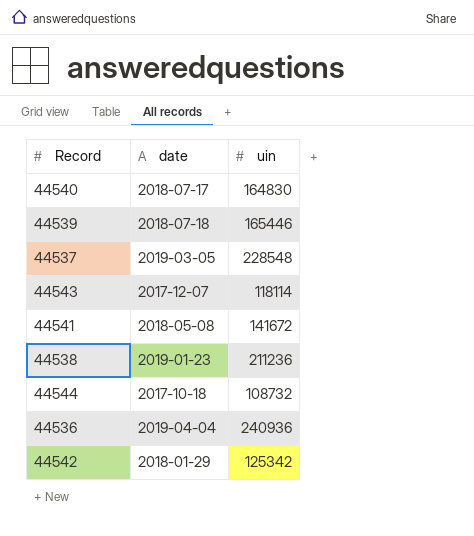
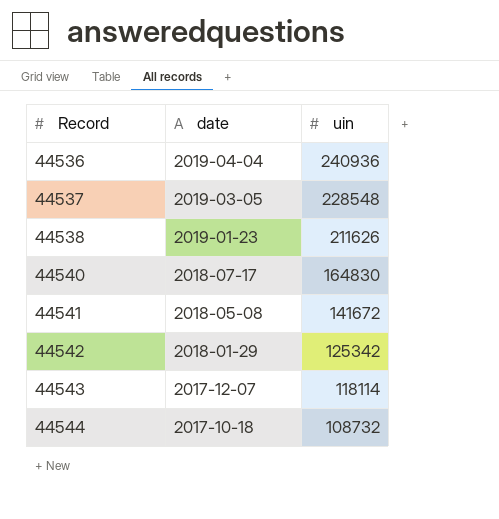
row order: none -> Record ascending
row 44539: 2018-07-18 | 165446 -> none
44538 | uin: 211236 -> 211626

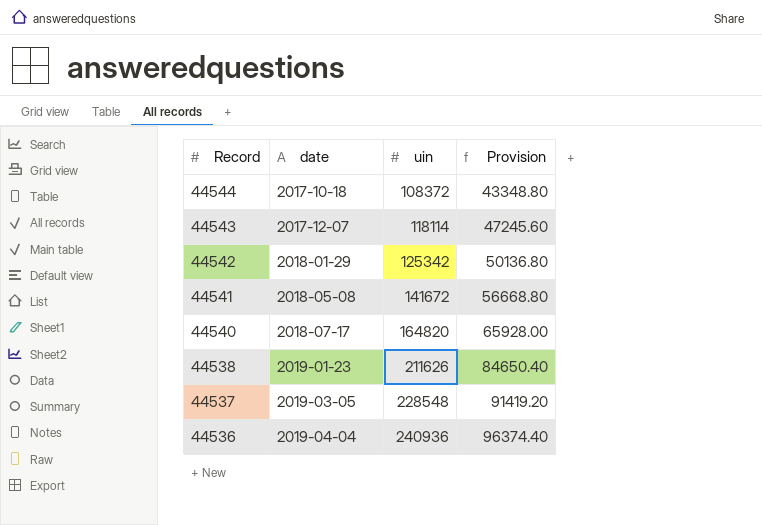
row order: Record ascending -> Record descending
column Provision | formula: none -> [uin] * 0.4
44544 | uin: 108732 -> 108372
44540 | uin: 164830 -> 164820

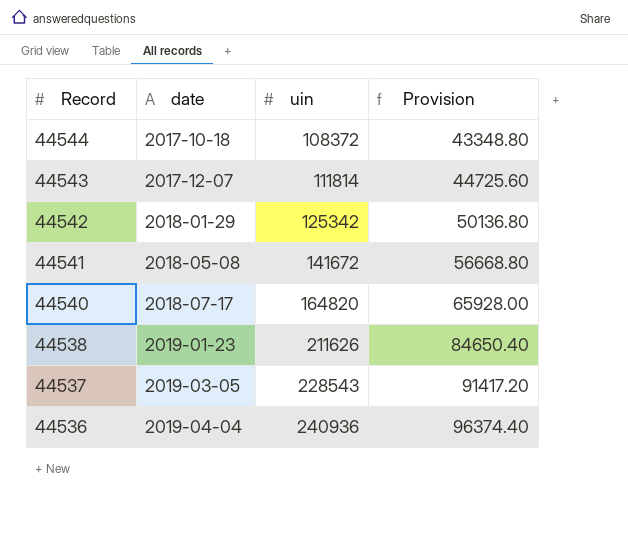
44543 | uin: 118114 -> 111814
44543 | Provision: 47245.60 -> 44725.60
44537 | uin: 228548 -> 228543
44537 | Provision: 91419.20 -> 91417.20

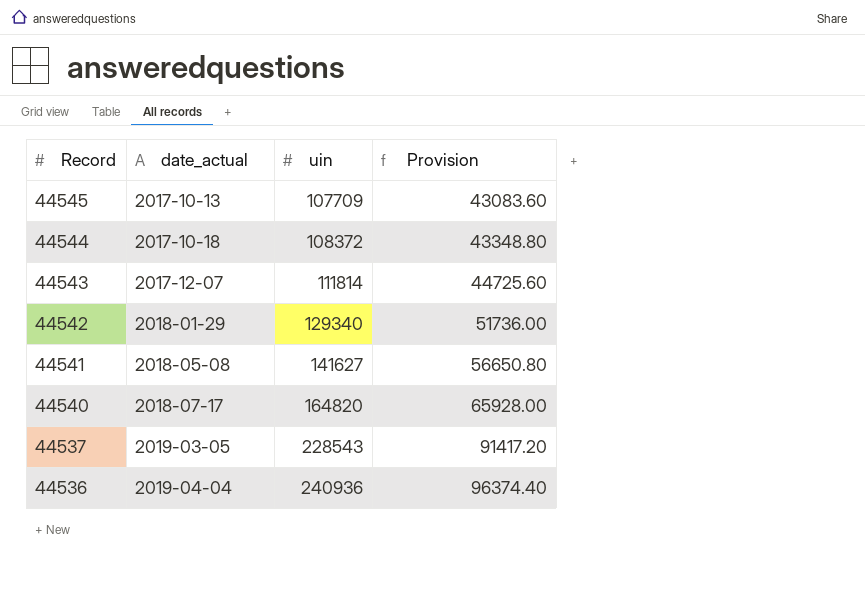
column name: date -> date_actual
row 44538: 2019-01-23 | 211626 | 84650.40 -> none
row 44545: none -> 2017-10-13 | 107709 | 43083.60
44542 | uin: 125342 -> 129340
44542 | Provision: 50136.80 -> 51736.00
44541 | uin: 141672 -> 141627
44541 | Provision: 56668.80 -> 56650.80

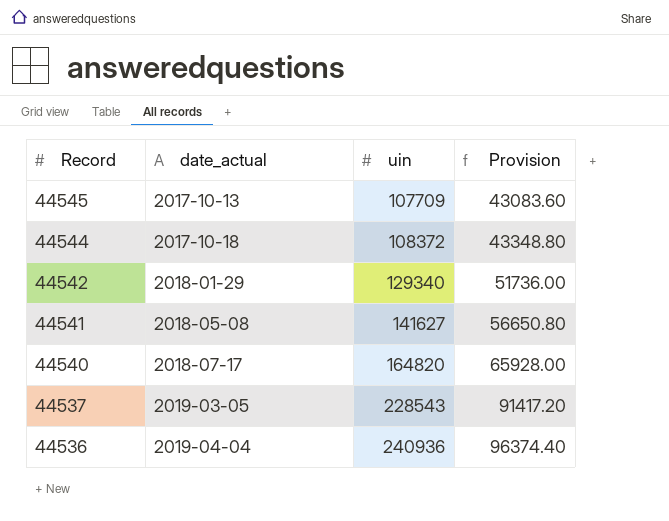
row 44543: 2017-12-07 | 111814 | 44725.60 -> none

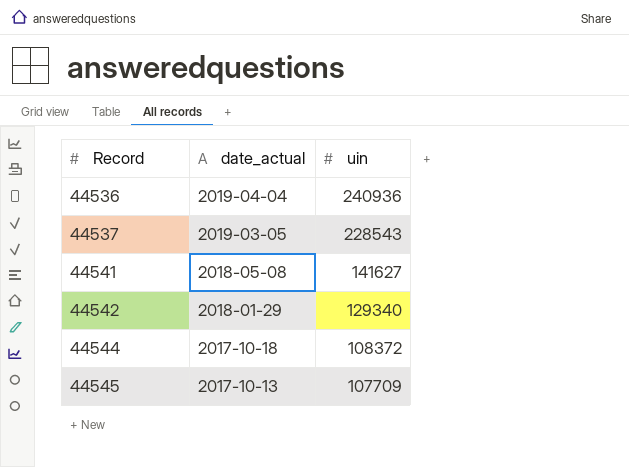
row order: Record descending -> Record ascending
column Provision | formula: [uin] * 0.4 -> none
row 44540: 2018-07-17 | 164820 | 65928.00 -> none

